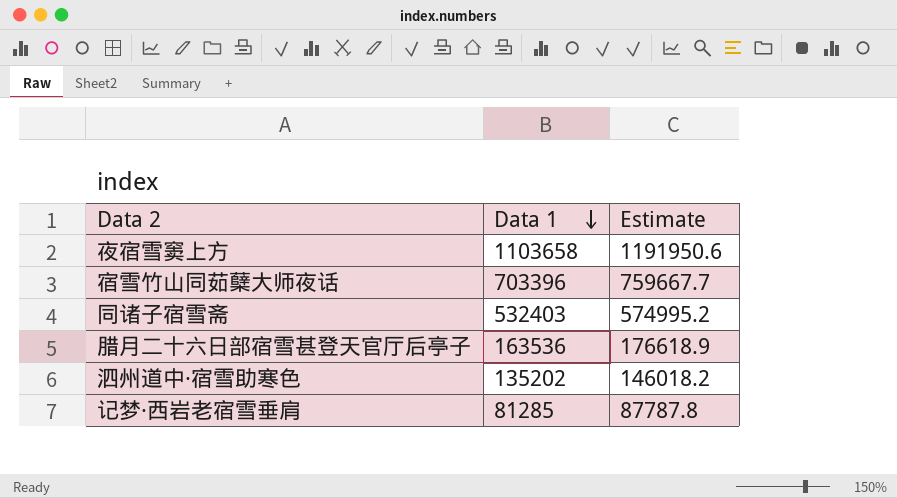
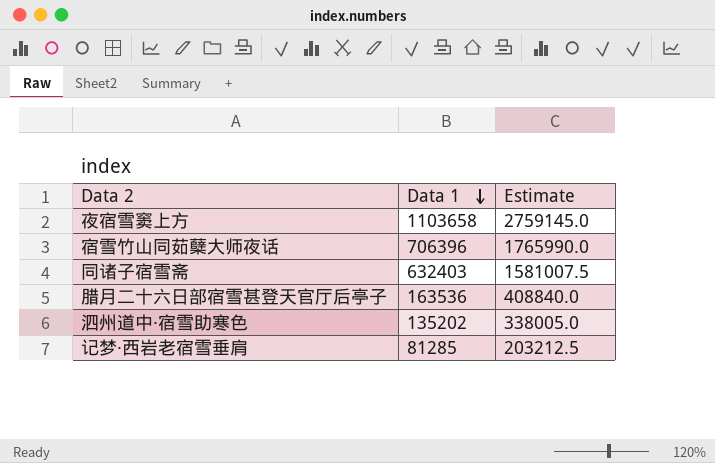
column Estimate | formula: [Data 1] * 1.08 -> [Data 1] * 2.5
宿雪竹山同茹蘖大师夜话 | Data 1: 703396 -> 706396
同诸子宿雪斋 | Data 1: 532403 -> 632403

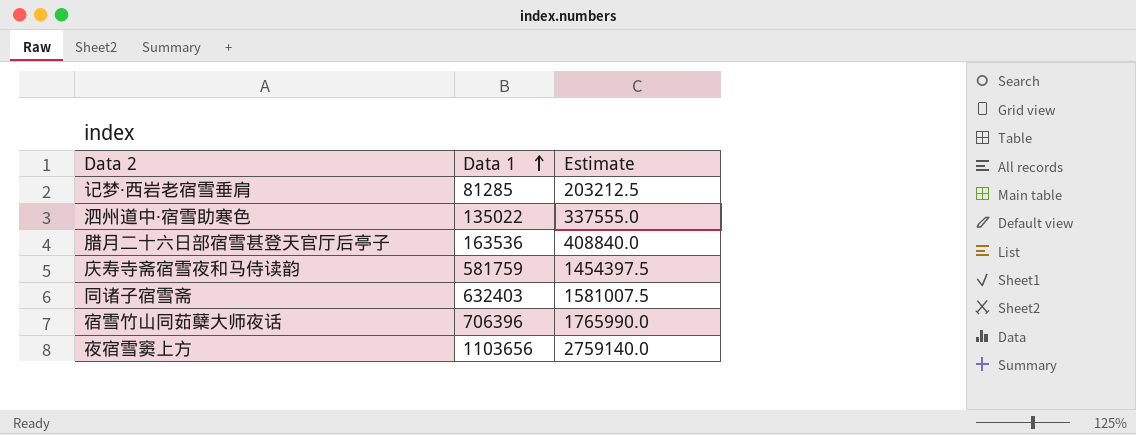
row order: Data 1 descending -> Data 1 ascending
泗州道中·宿雪助寒色 | Data 1: 135202 -> 135022
泗州道中·宿雪助寒色 | Estimate: 338005.0 -> 337555.0
row 庆寿寺斋宿雪夜和马侍读韵: none -> 581759 | 1454397.5
夜宿雪窦上方 | Data 1: 1103658 -> 1103656
夜宿雪窦上方 | Estimate: 2759145.0 -> 2759140.0

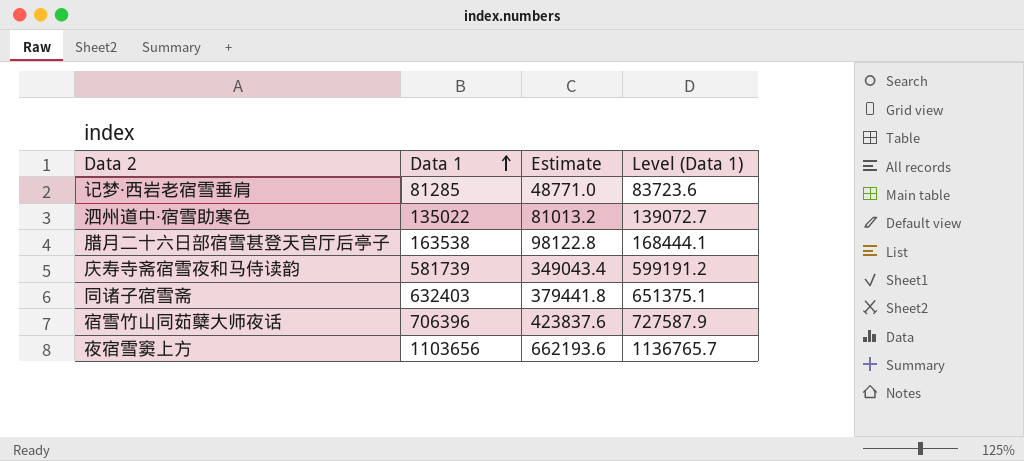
column Estimate | formula: [Data 1] * 2.5 -> [Data 1] * 0.6
column Level (Data 1) | formula: none -> [Data 1] * 1.03
腊月二十六日部宿雪甚登天官厅后亭子 | Data 1: 163536 -> 163538
庆寿寺斋宿雪夜和马侍读韵 | Data 1: 581759 -> 581739

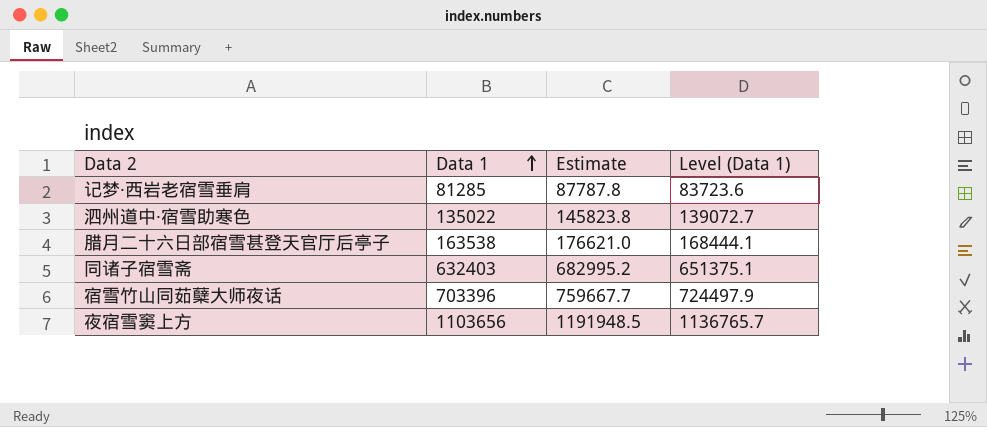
column Estimate | formula: [Data 1] * 0.6 -> [Data 1] * 1.08
row 庆寿寺斋宿雪夜和马侍读韵: 581739 | 349043.4 | 599191.2 -> none
宿雪竹山同茹蘖大师夜话 | Data 1: 706396 -> 703396
宿雪竹山同茹蘖大师夜话 | Level (Data 1): 727587.9 -> 724497.9

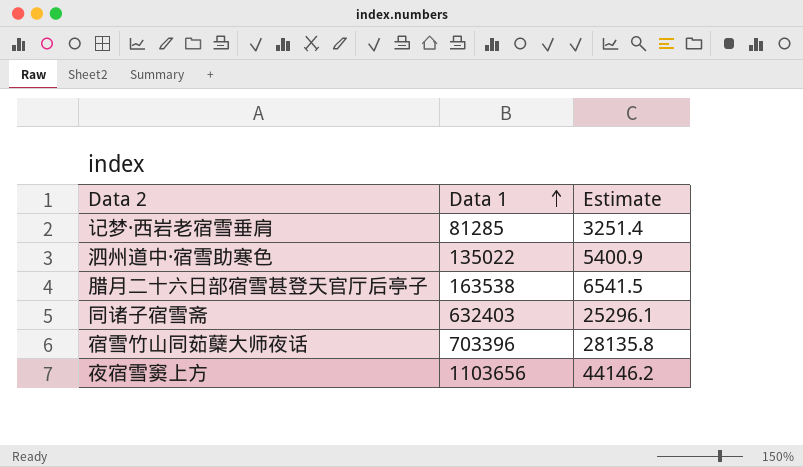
column Level (Data 1) | formula: [Data 1] * 1.03 -> none
column Estimate | formula: [Data 1] * 1.08 -> [Data 1] * 0.04

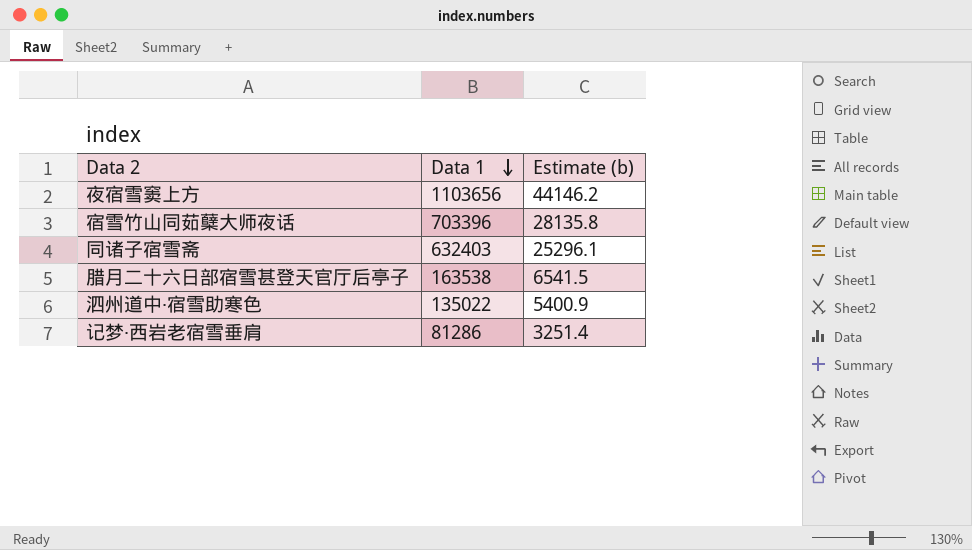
row order: Data 1 ascending -> Data 1 descending
column name: Estimate -> Estimate (b)
记梦·西岩老宿雪垂肩 | Data 1: 81285 -> 81286

